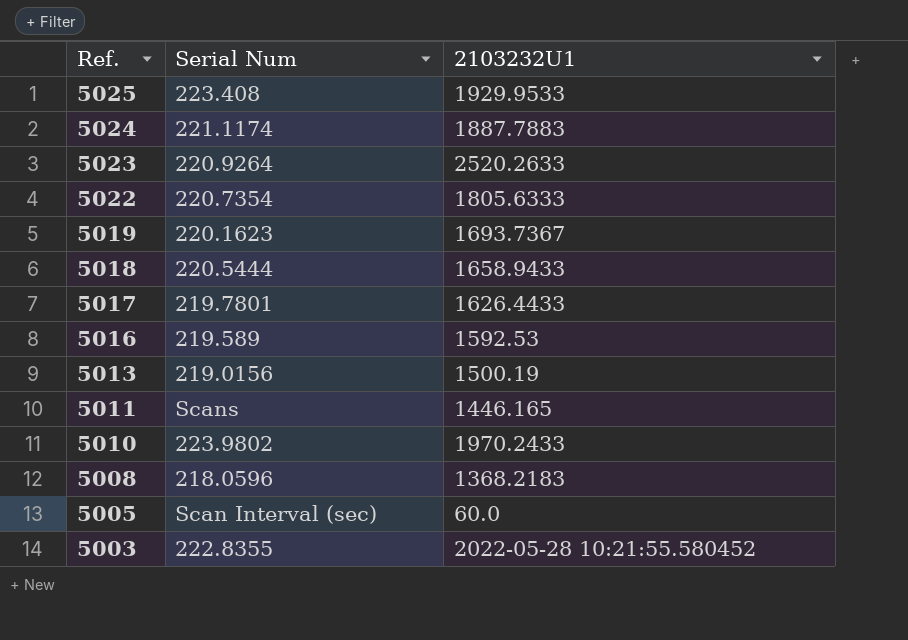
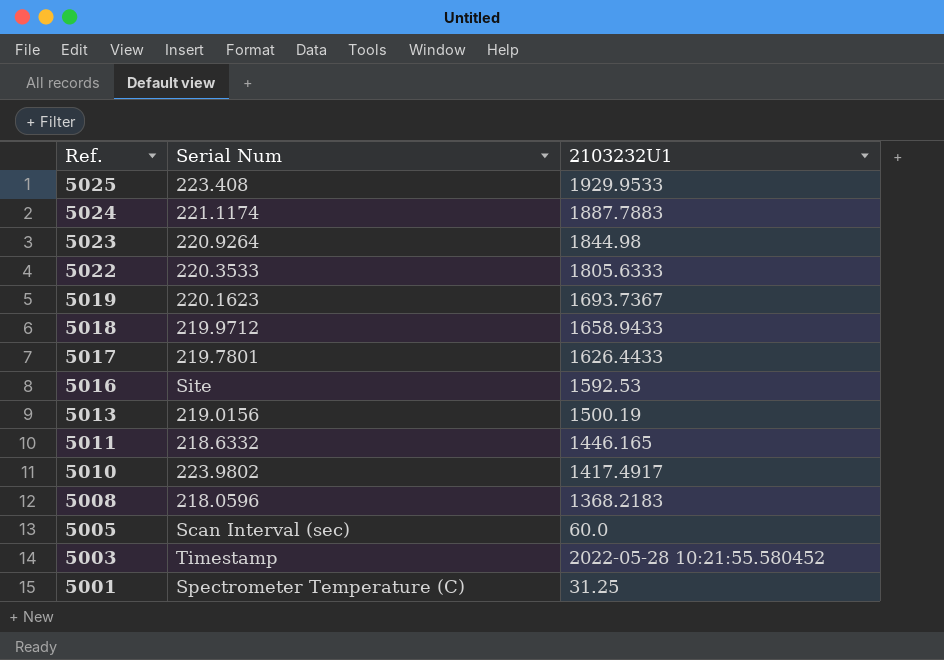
5023 | 2103232U1: 2520.2633 -> 1844.98
5022 | Serial Num: 220.7354 -> 220.3533
5018 | Serial Num: 220.5444 -> 219.9712
5016 | Serial Num: 219.589 -> Site
5011 | Serial Num: Scans -> 218.6332
5010 | 2103232U1: 1970.2433 -> 1417.4917
5003 | Serial Num: 222.8355 -> Timestamp
row 5001: none -> Spectrometer Temperature (C) | 31.25

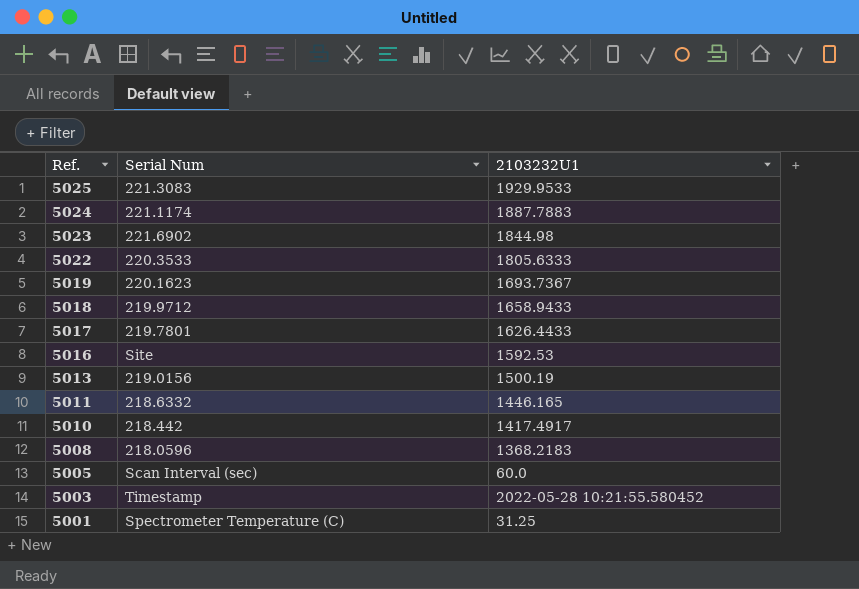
5025 | Serial Num: 223.408 -> 221.3083
5023 | Serial Num: 220.9264 -> 221.6902
5010 | Serial Num: 223.9802 -> 218.442

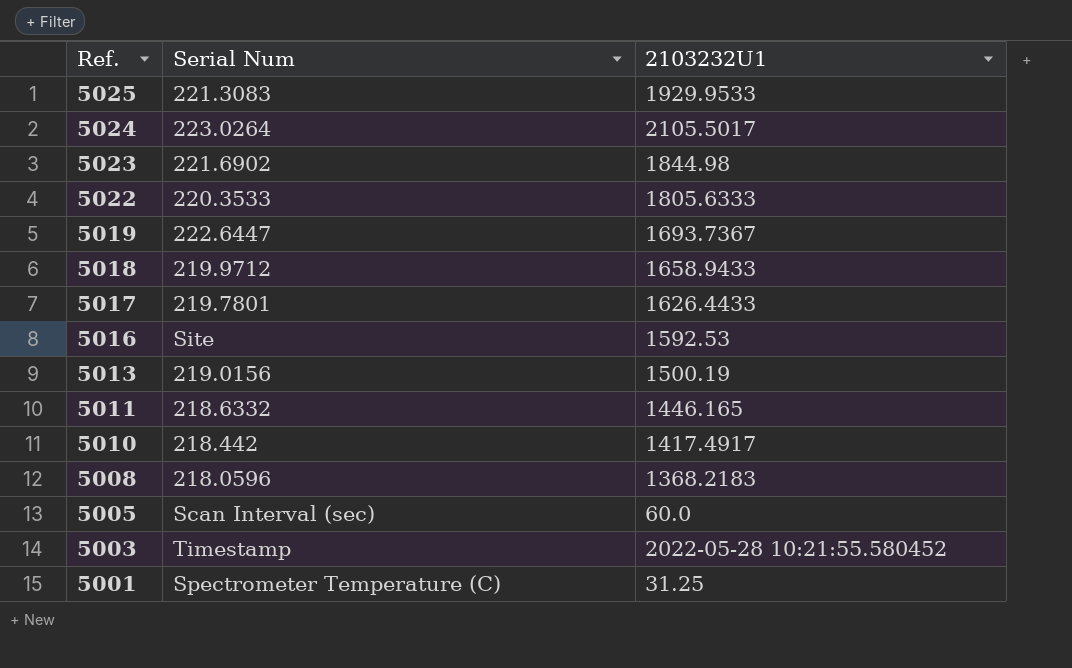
5024 | Serial Num: 221.1174 -> 223.0264
5024 | 2103232U1: 1887.7883 -> 2105.5017
5019 | Serial Num: 220.1623 -> 222.6447

